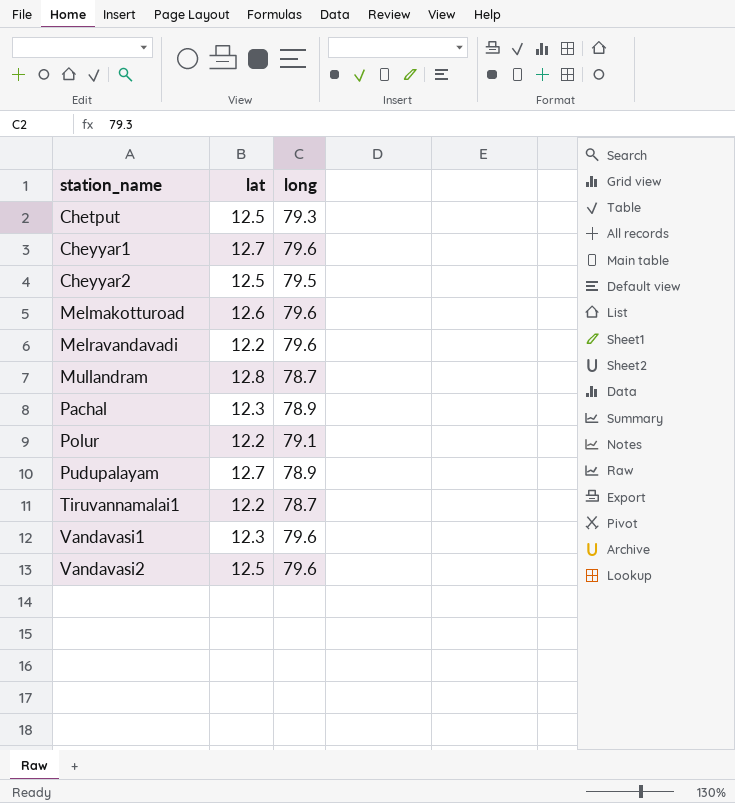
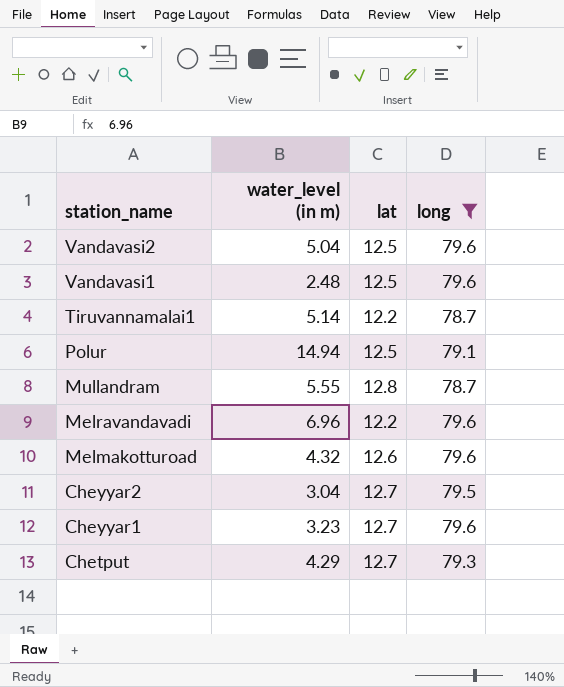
filter: none -> long != 78.9
row order: station_name ascending -> station_name descending
column water_level (in m) | position: none -> 2
Vandavasi1 | lat: 12.3 -> 12.5
Polur | lat: 12.2 -> 12.5
Cheyyar2 | lat: 12.5 -> 12.7
Chetput | lat: 12.5 -> 12.7

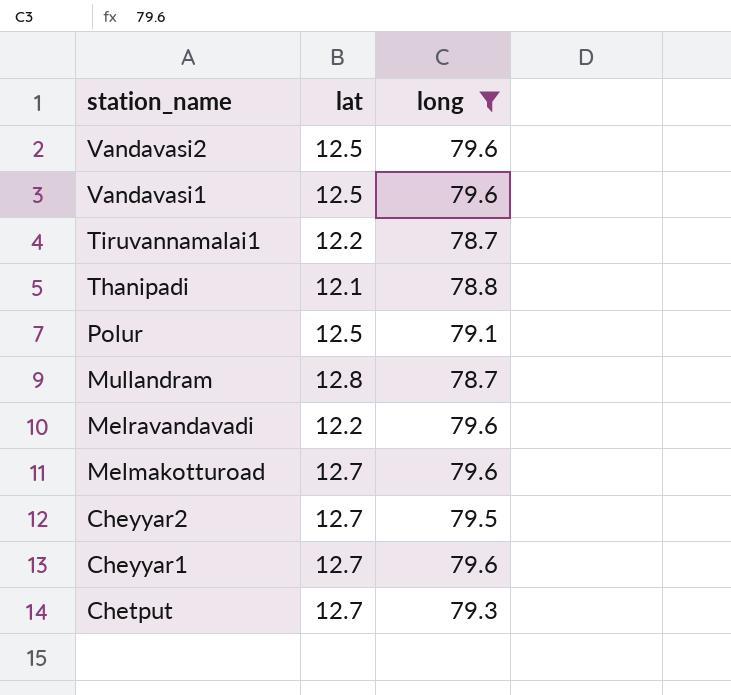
column water_level (in m) | position: 2 -> none
row Thanipadi: none -> 12.1 | 78.8
Melmakotturoad | lat: 12.6 -> 12.7

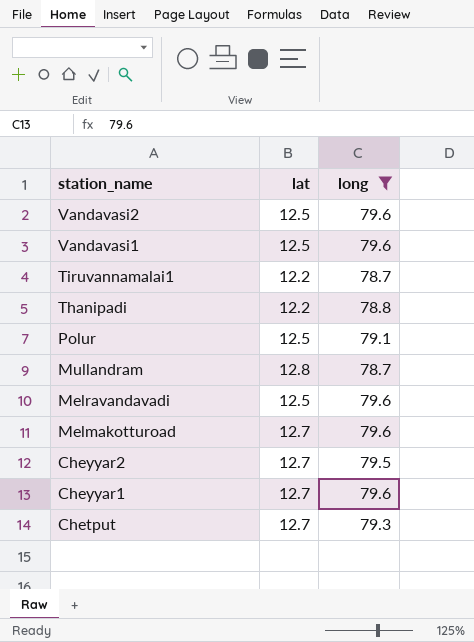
Thanipadi | lat: 12.1 -> 12.2
Melravandavadi | lat: 12.2 -> 12.5

